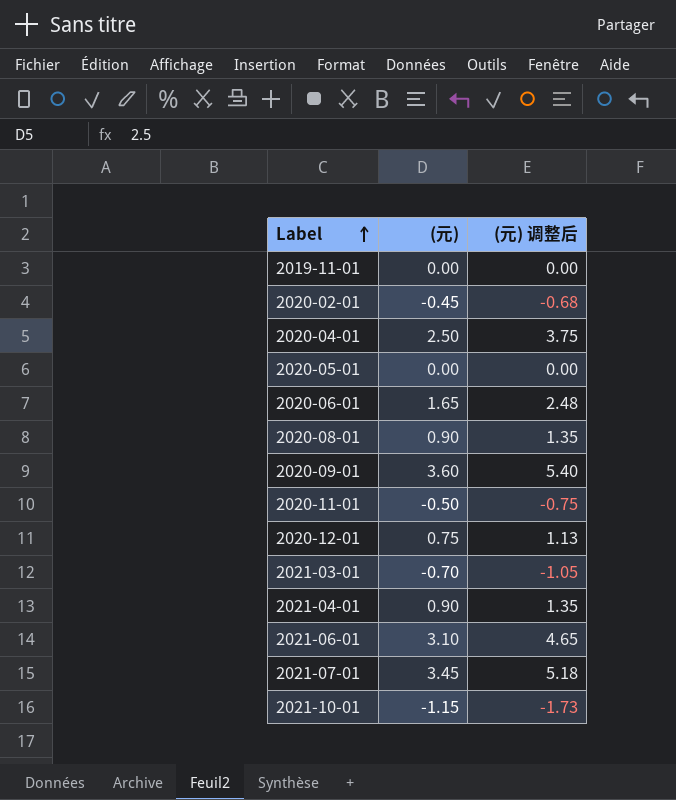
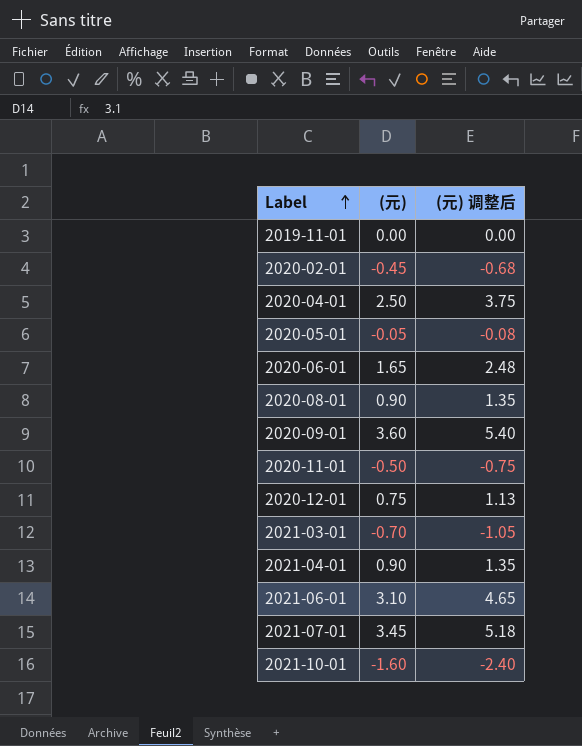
2020-05-01 | (元): 0.00 -> -0.05
2020-05-01 | (元) 调整后: 0.00 -> -0.08
2021-10-01 | (元): -1.15 -> -1.60
2021-10-01 | (元) 调整后: -1.73 -> -2.40

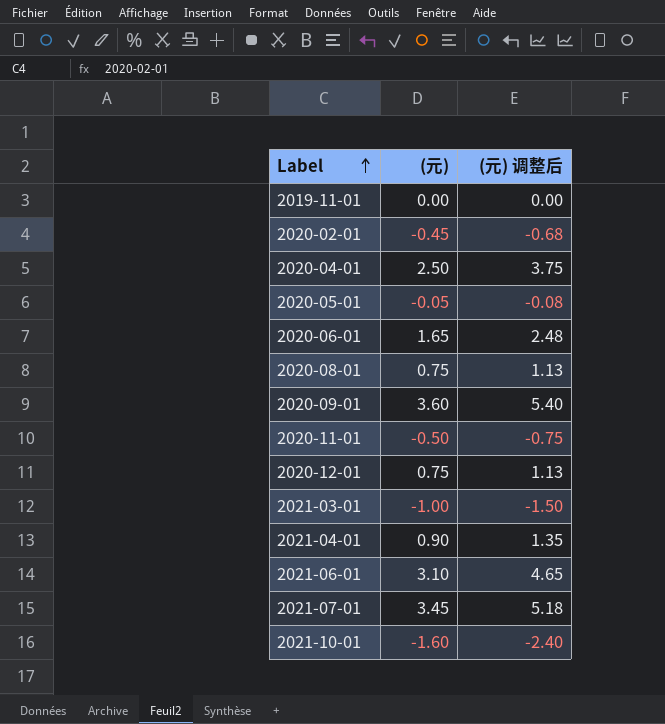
2020-08-01 | (元): 0.90 -> 0.75
2020-08-01 | (元) 调整后: 1.35 -> 1.13
2021-03-01 | (元): -0.70 -> -1.00
2021-03-01 | (元) 调整后: -1.05 -> -1.50

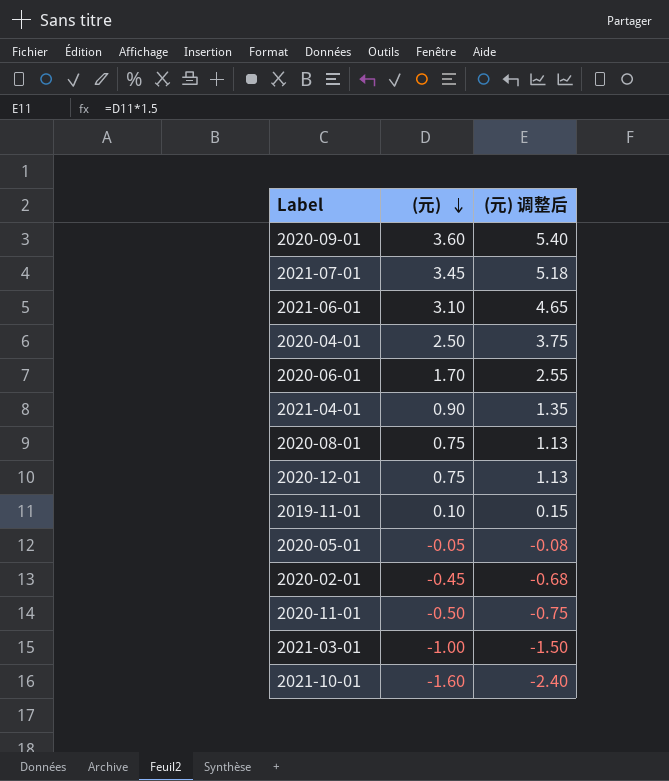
row order: Label ascending -> (元) descending
2020-06-01 | (元): 1.65 -> 1.70
2020-06-01 | (元) 调整后: 2.48 -> 2.55
2019-11-01 | (元): 0.00 -> 0.10
2019-11-01 | (元) 调整后: 0.00 -> 0.15

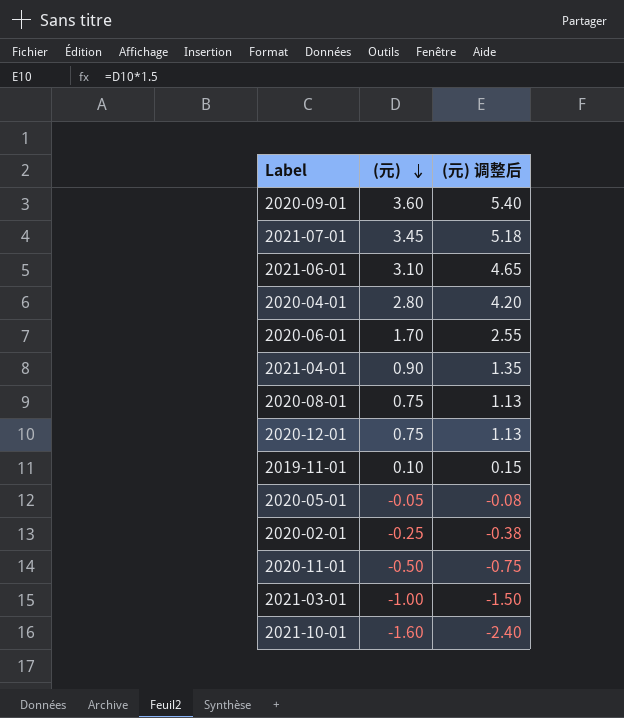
2020-04-01 | (元): 2.50 -> 2.80
2020-04-01 | (元) 调整后: 3.75 -> 4.20
2020-02-01 | (元): -0.45 -> -0.25
2020-02-01 | (元) 调整后: -0.68 -> -0.38

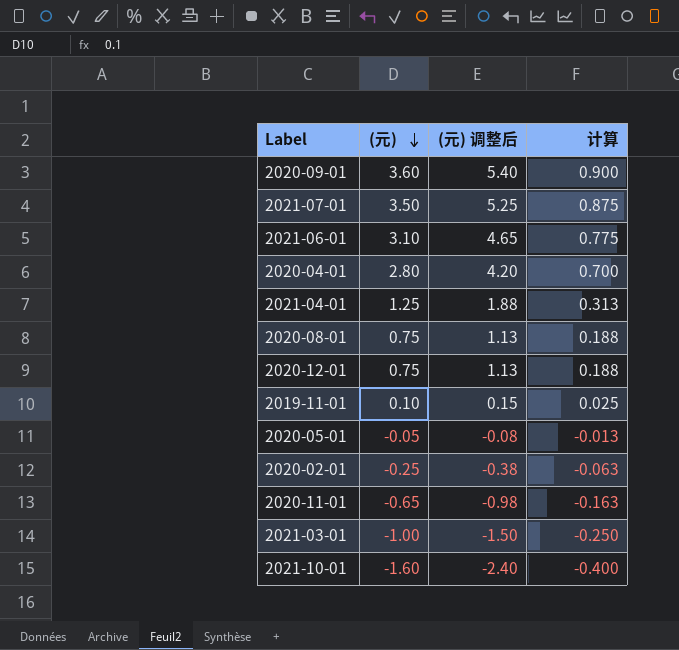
column 计算 | formula: none -> [(元)] * 0.25
row 2020-06-01: 1.70 | 2.55 -> none
2021-07-01 | (元): 3.45 -> 3.50
2021-07-01 | (元) 调整后: 5.18 -> 5.25
2021-04-01 | (元): 0.90 -> 1.25
2021-04-01 | (元) 调整后: 1.35 -> 1.88
2020-11-01 | (元): -0.50 -> -0.65
2020-11-01 | (元) 调整后: -0.75 -> -0.98

